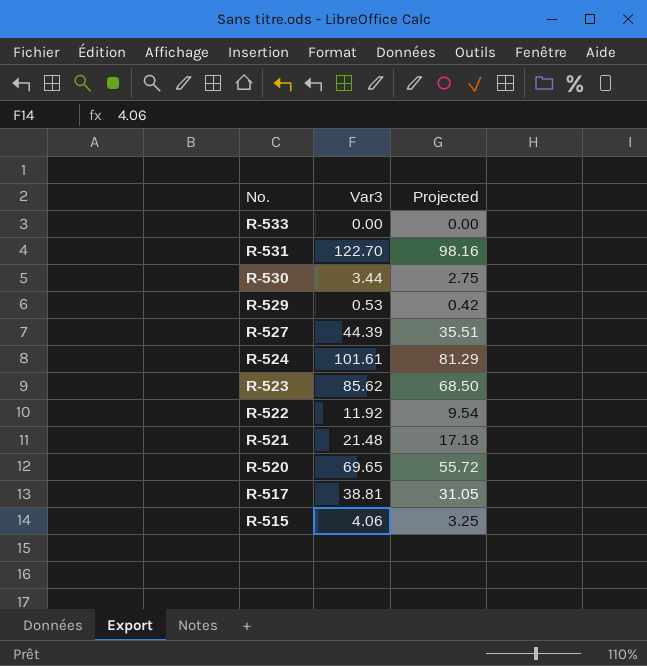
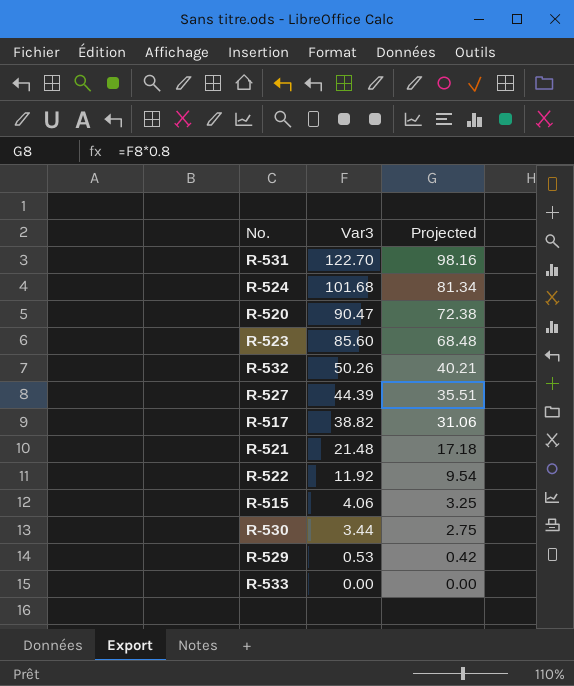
row order: No. descending -> Var3 descending
R-524 | Var3: 101.61 -> 101.68
R-524 | Projected: 81.29 -> 81.34
R-520 | Var3: 69.65 -> 90.47
R-520 | Projected: 55.72 -> 72.38
R-523 | Var3: 85.62 -> 85.60
R-523 | Projected: 68.50 -> 68.48
row R-532: none -> 50.26 | 40.21
R-517 | Var3: 38.81 -> 38.82
R-517 | Projected: 31.05 -> 31.06

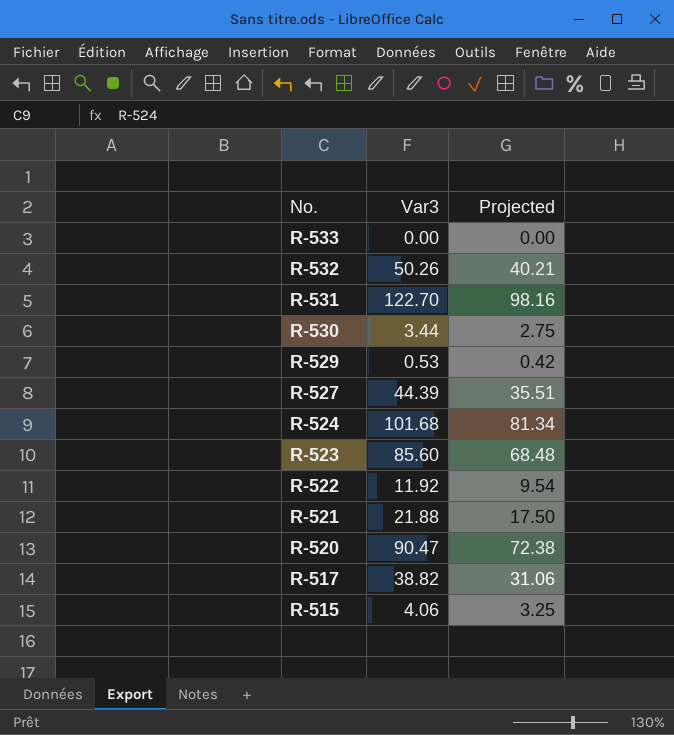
row order: Var3 descending -> No. descending
R-521 | Var3: 21.48 -> 21.88
R-521 | Projected: 17.18 -> 17.50

